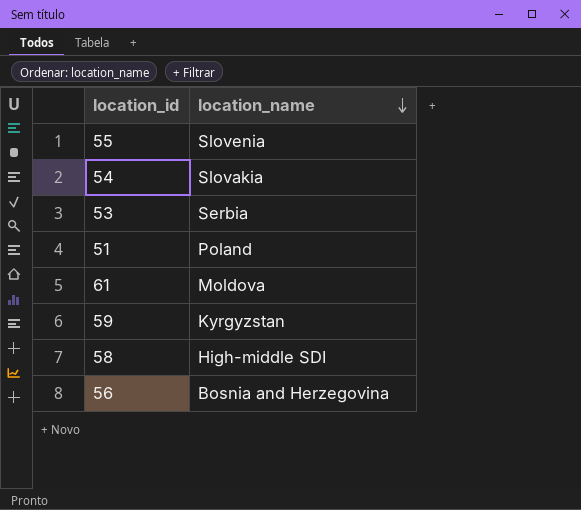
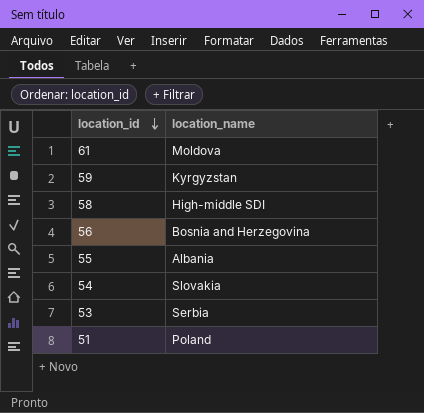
row order: location_name descending -> location_id descending
55 | location_name: Slovenia -> Albania

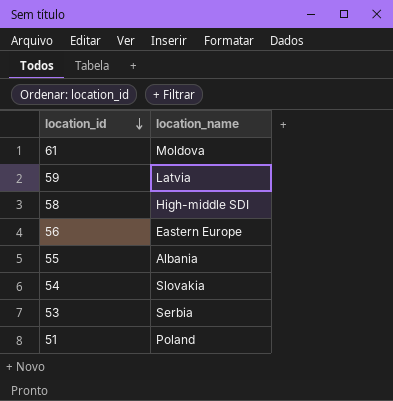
59 | location_name: Kyrgyzstan -> Latvia
56 | location_name: Bosnia and Herzegovina -> Eastern Europe

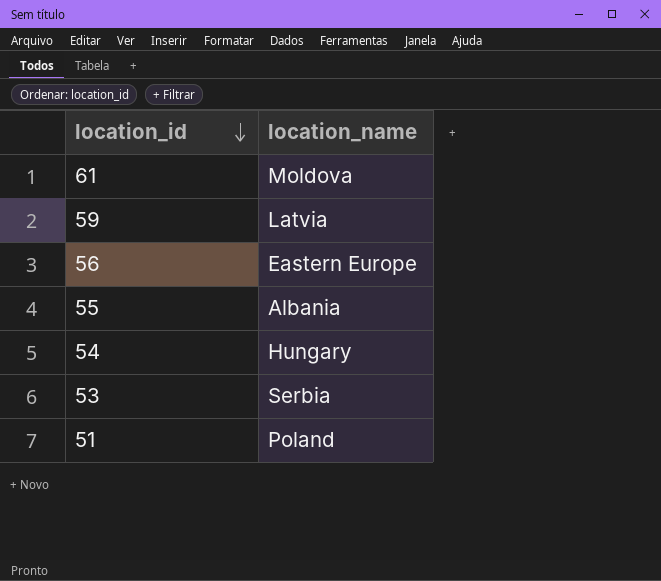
row 58: High-middle SDI -> none
54 | location_name: Slovakia -> Hungary

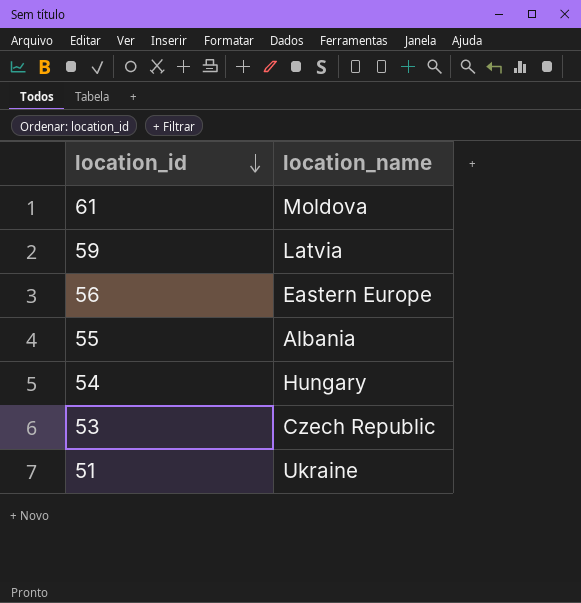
53 | location_name: Serbia -> Czech Republic
51 | location_name: Poland -> Ukraine

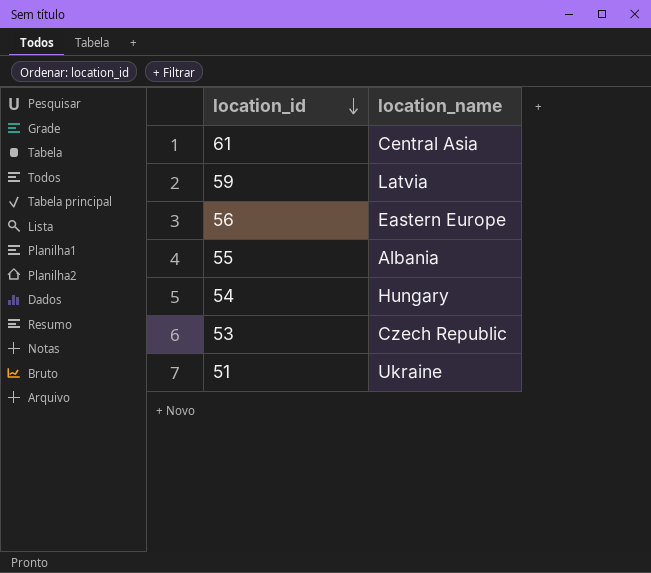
61 | location_name: Moldova -> Central Asia

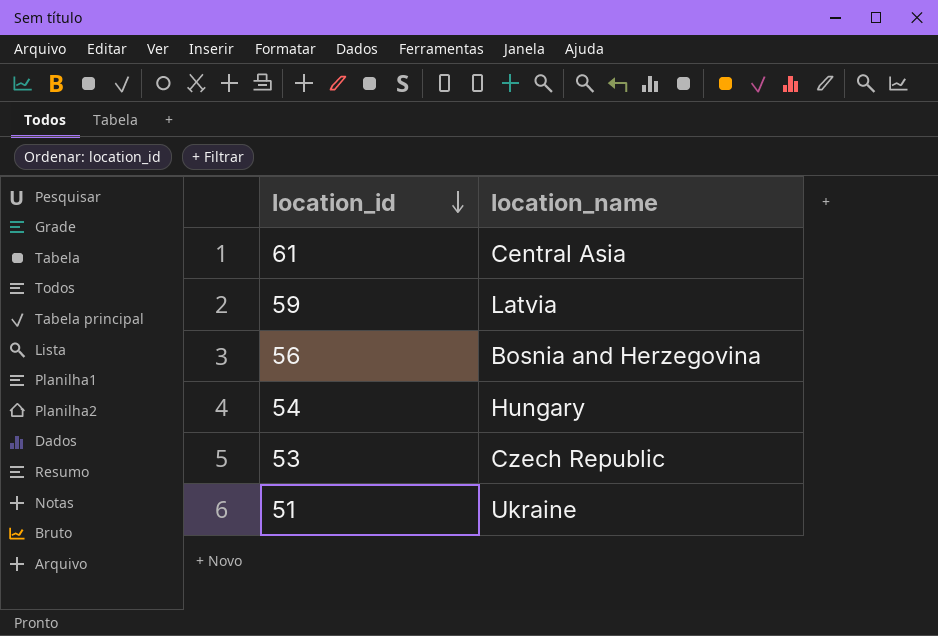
row 55: Albania -> none
56 | location_name: Eastern Europe -> Bosnia and Herzegovina

